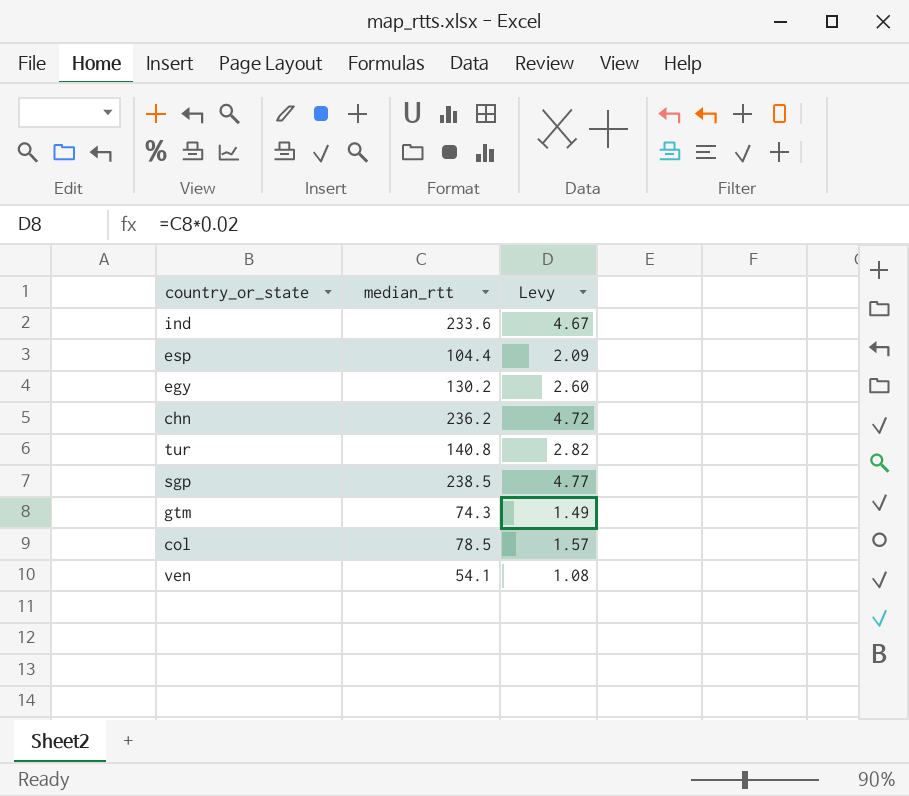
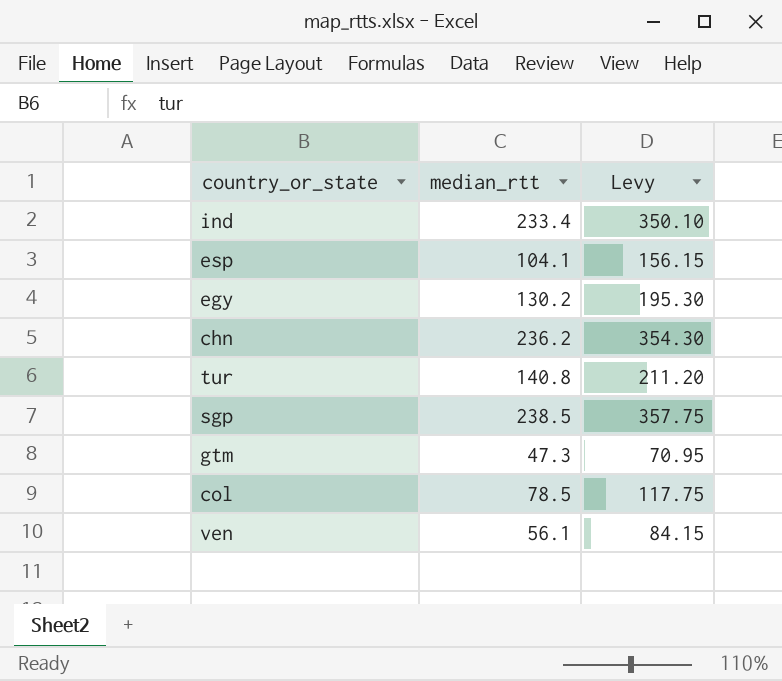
column Levy | formula: [median_rtt] * 0.02 -> [median_rtt] * 1.5
ind | median_rtt: 233.6 -> 233.4
esp | median_rtt: 104.4 -> 104.1
gtm | median_rtt: 74.3 -> 47.3
ven | median_rtt: 54.1 -> 56.1

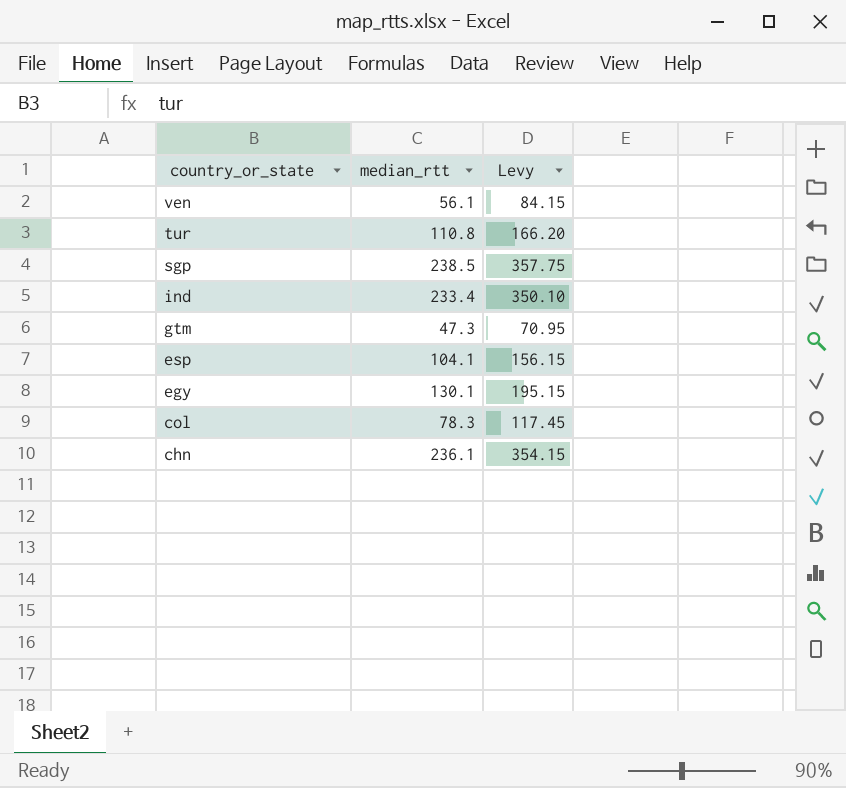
row order: none -> country_or_state descending
tur | median_rtt: 140.8 -> 110.8
tur | Levy: 211.20 -> 166.20
egy | median_rtt: 130.2 -> 130.1
egy | Levy: 195.30 -> 195.15
col | median_rtt: 78.5 -> 78.3
col | Levy: 117.75 -> 117.45
chn | median_rtt: 236.2 -> 236.1
chn | Levy: 354.30 -> 354.15

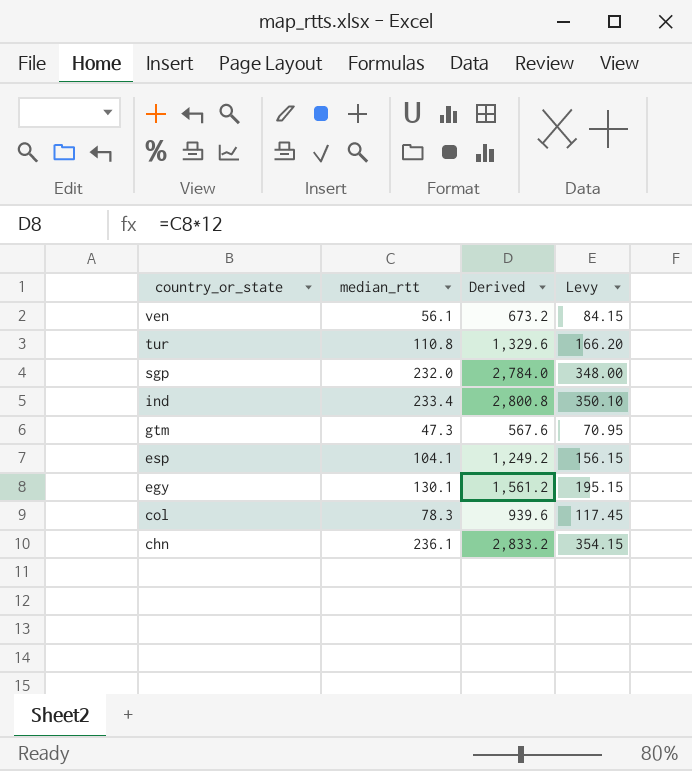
column Derived | formula: none -> [median_rtt] * 12
sgp | median_rtt: 238.5 -> 232.0
sgp | Levy: 357.75 -> 348.00

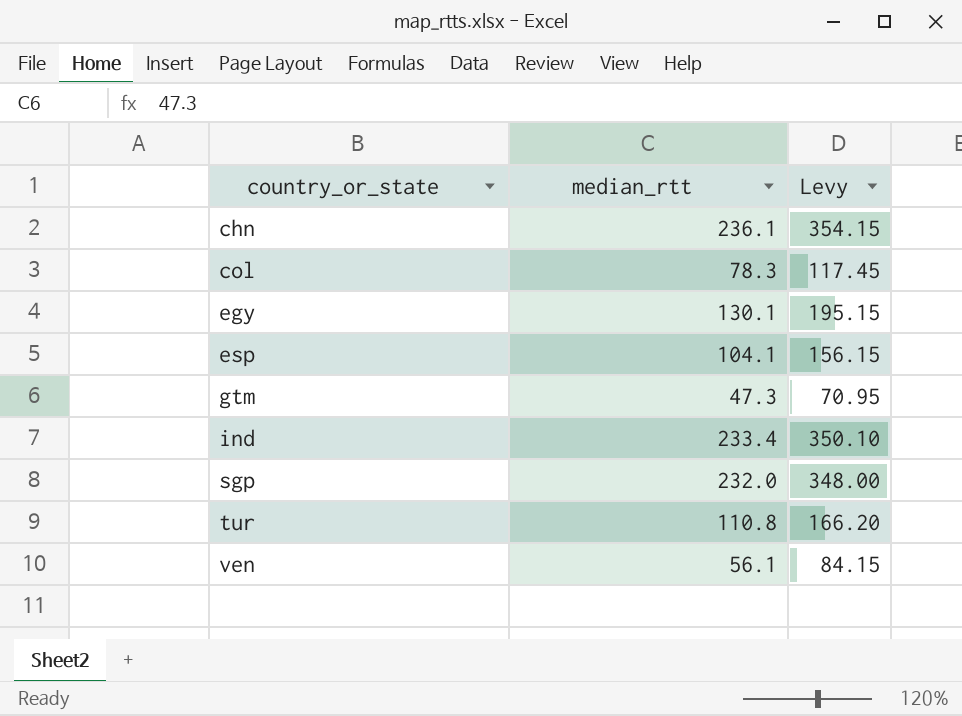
row order: country_or_state descending -> country_or_state ascending
column Derived | formula: [median_rtt] * 12 -> none

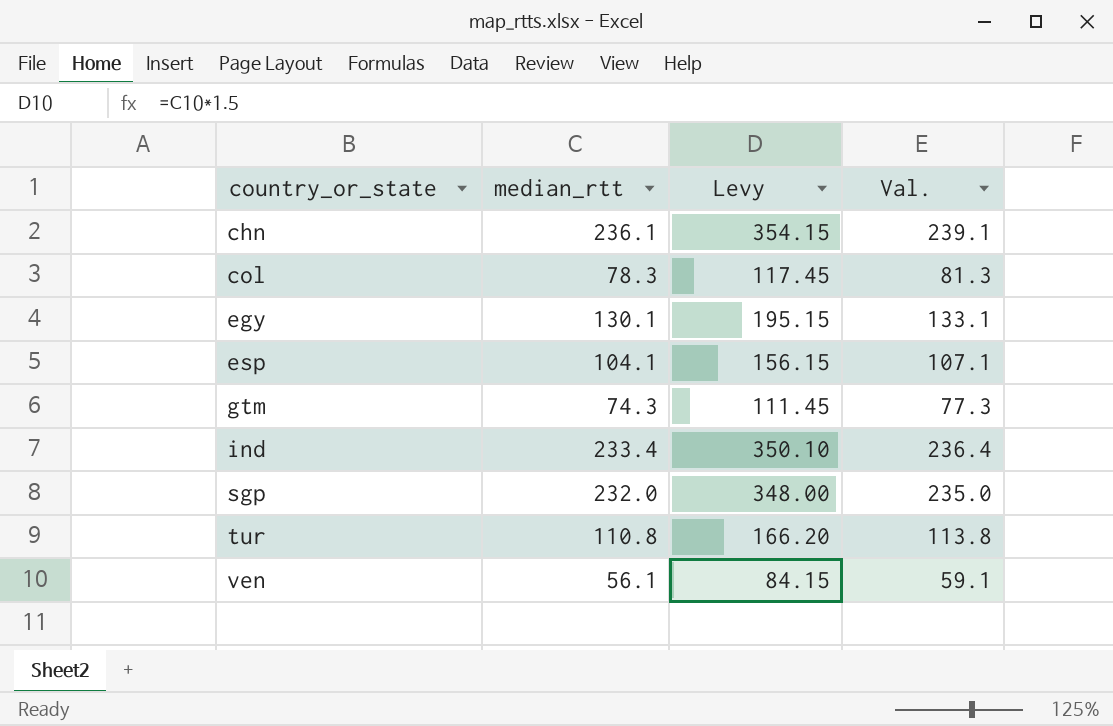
column Val. | formula: none -> [median_rtt] + 3
gtm | median_rtt: 47.3 -> 74.3
gtm | Levy: 70.95 -> 111.45

